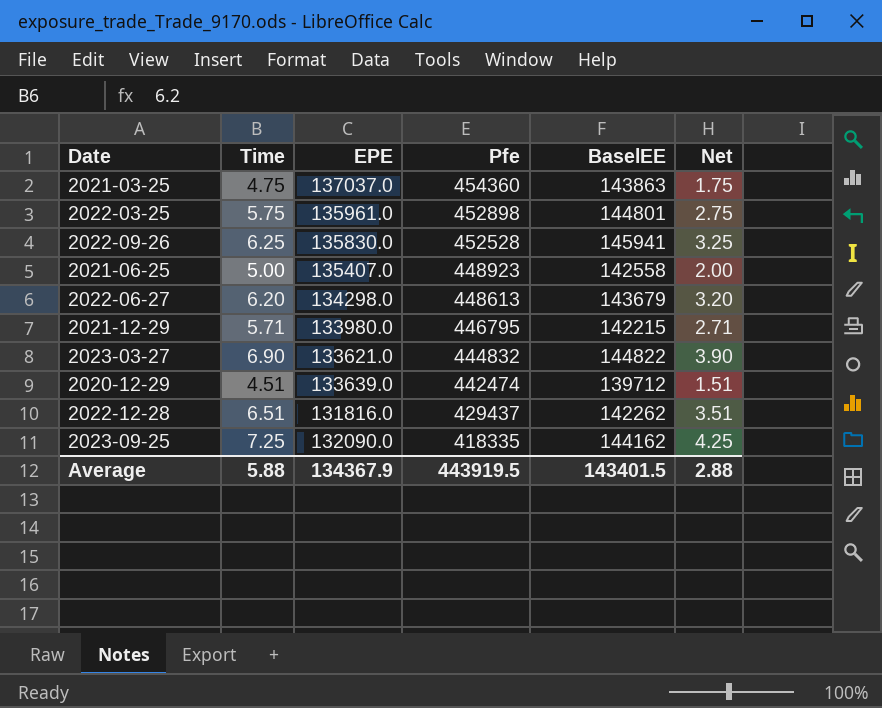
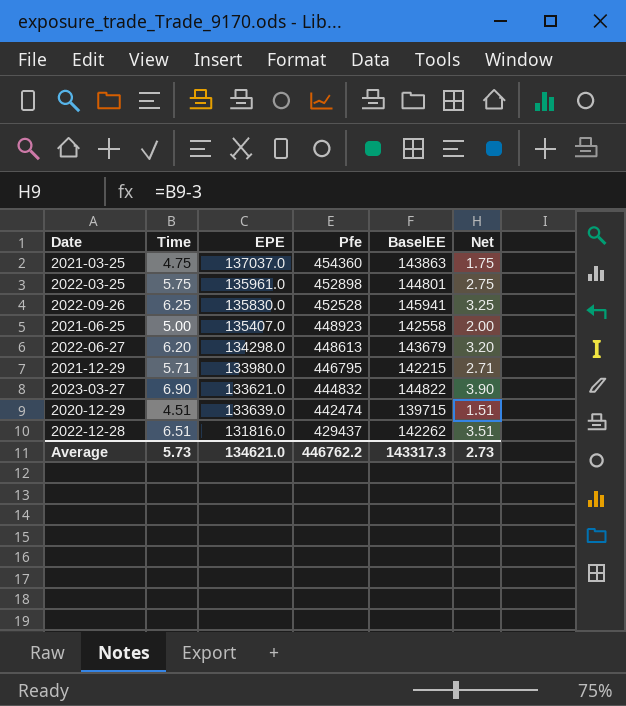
row 2023-09-25: 7.25 | 132090.0 | 418335 | 144162 | 4.25 -> none
2020-12-29 | BaselEE: 139712 -> 139715
Average | Time: 5.88 -> 5.73
Average | EPE: 134367.9 -> 134621.0
Average | Pfe: 443919.5 -> 446762.2
Average | BaselEE: 143401.5 -> 143317.3
Average | Net: 2.88 -> 2.73

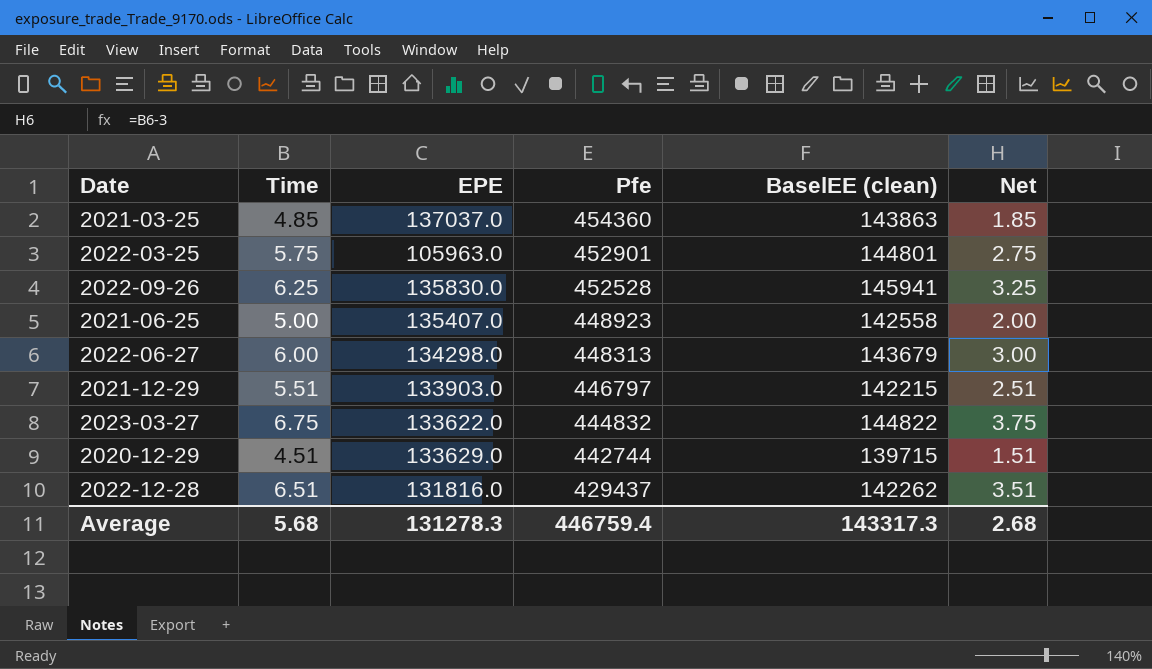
column name: BaselEE -> BaselEE (clean)
2021-03-25 | Time: 4.75 -> 4.85
2021-03-25 | Net: 1.75 -> 1.85
2022-03-25 | EPE: 135961.0 -> 105963.0
2022-03-25 | Pfe: 452898 -> 452901
2022-06-27 | Time: 6.20 -> 6.00
2022-06-27 | Pfe: 448613 -> 448313
2022-06-27 | Net: 3.20 -> 3.00
2021-12-29 | Time: 5.71 -> 5.51
2021-12-29 | EPE: 133980.0 -> 133903.0
2021-12-29 | Pfe: 446795 -> 446797
2021-12-29 | Net: 2.71 -> 2.51
2023-03-27 | Time: 6.90 -> 6.75
2023-03-27 | EPE: 133621.0 -> 133622.0
2023-03-27 | Net: 3.90 -> 3.75
2020-12-29 | EPE: 133639.0 -> 133629.0
2020-12-29 | Pfe: 442474 -> 442744
Average | Time: 5.73 -> 5.68
Average | EPE: 134621.0 -> 131278.3
Average | Pfe: 446762.2 -> 446759.4
Average | Net: 2.73 -> 2.68

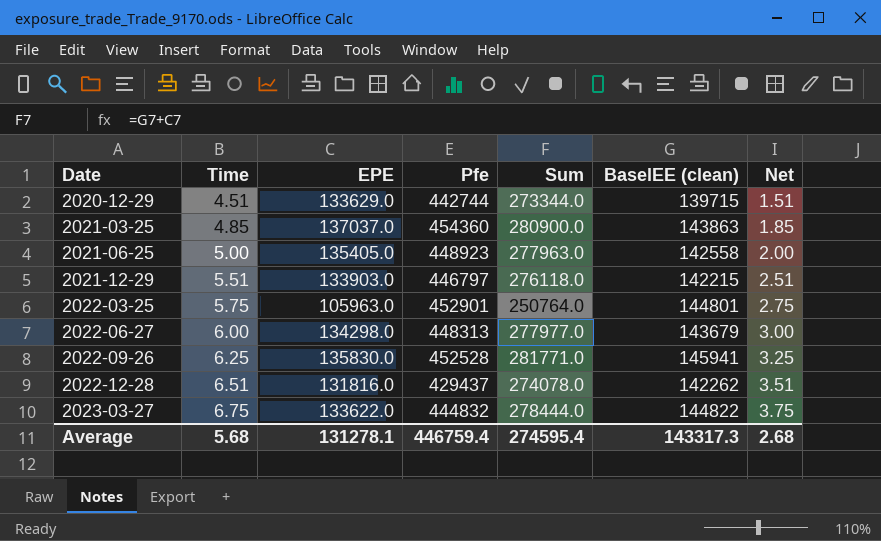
row order: Pfe descending -> Date ascending
column Sum | formula: none -> [EPE] + [BaselEE (clean)]
2021-06-25 | EPE: 135407.0 -> 135405.0
Average | EPE: 131278.3 -> 131278.1

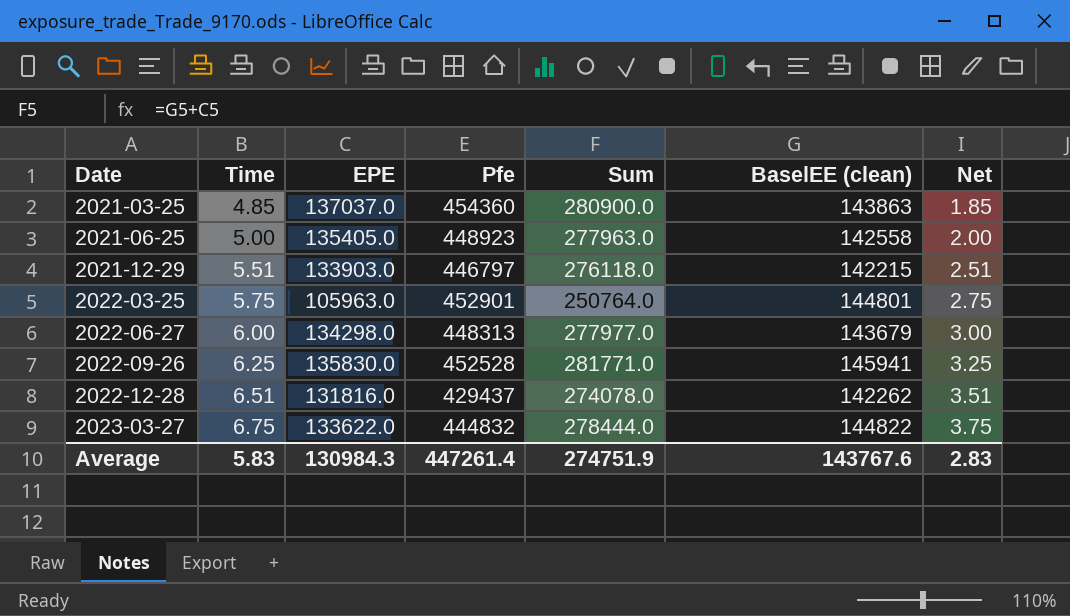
row 2020-12-29: 4.51 | 133629.0 | 442744 | 273344.0 | 139715 | 1.51 -> none
Average | Time: 5.68 -> 5.83
Average | EPE: 131278.1 -> 130984.3
Average | Pfe: 446759.4 -> 447261.4
Average | Sum: 274595.4 -> 274751.9
Average | BaselEE (clean): 143317.3 -> 143767.6
Average | Net: 2.68 -> 2.83

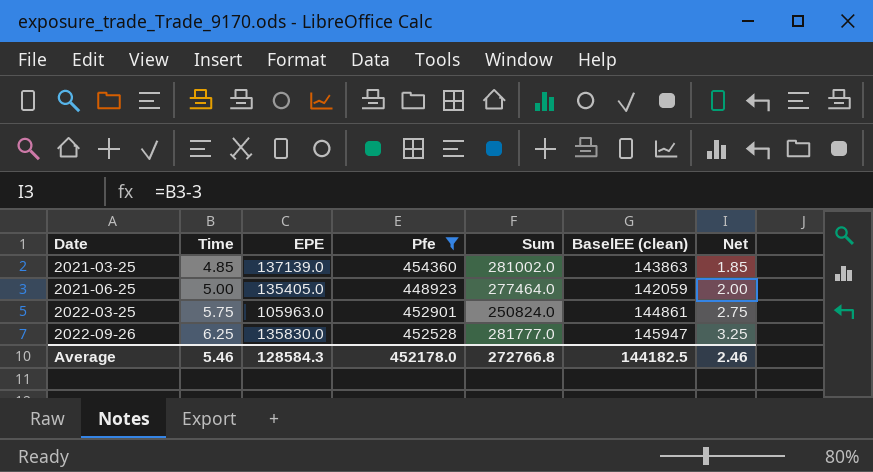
filter: none -> Pfe >= 448923
2021-03-25 | EPE: 137037.0 -> 137139.0
2021-03-25 | Sum: 280900.0 -> 281002.0
2021-06-25 | Sum: 277963.0 -> 277464.0
2021-06-25 | BaselEE (clean): 142558 -> 142059
2022-03-25 | Sum: 250764.0 -> 250824.0
2022-03-25 | BaselEE (clean): 144801 -> 144861
2022-09-26 | Sum: 281771.0 -> 281777.0
2022-09-26 | BaselEE (clean): 145941 -> 145947
Average | Time: 5.83 -> 5.46
Average | EPE: 130984.3 -> 128584.3
Average | Pfe: 447261.4 -> 452178.0
Average | Sum: 274751.9 -> 272766.8
Average | BaselEE (clean): 143767.6 -> 144182.5
Average | Net: 2.83 -> 2.46

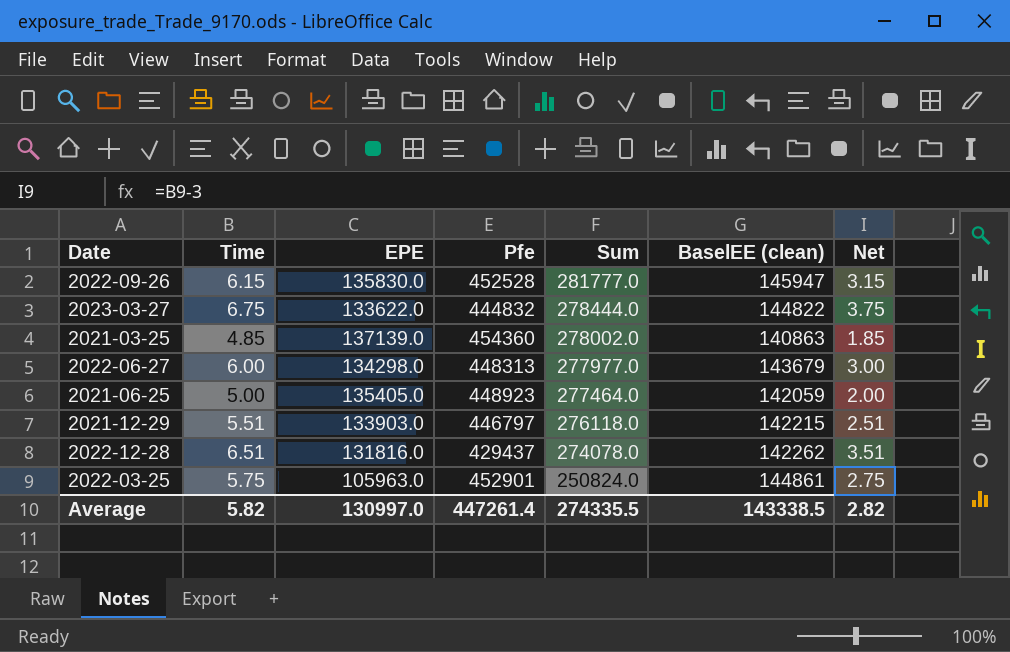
filter: Pfe >= 448923 -> none
row order: Date ascending -> Sum descending
2022-09-26 | Time: 6.25 -> 6.15
2022-09-26 | Net: 3.25 -> 3.15
2021-03-25 | Sum: 281002.0 -> 278002.0
2021-03-25 | BaselEE (clean): 143863 -> 140863
Average | Time: 5.46 -> 5.82
Average | EPE: 128584.3 -> 130997.0
Average | Pfe: 452178.0 -> 447261.4
Average | Sum: 272766.8 -> 274335.5
Average | BaselEE (clean): 144182.5 -> 143338.5
Average | Net: 2.46 -> 2.82

